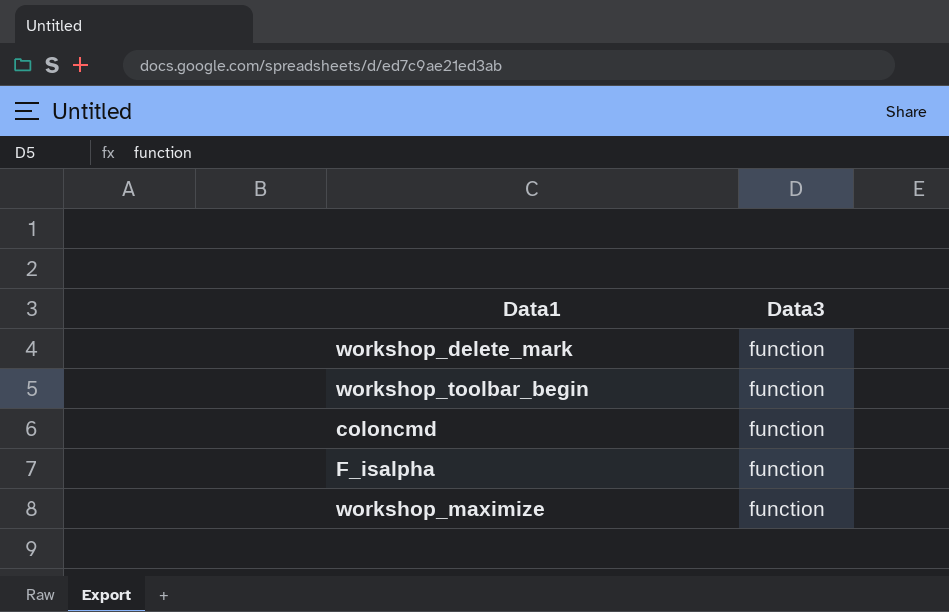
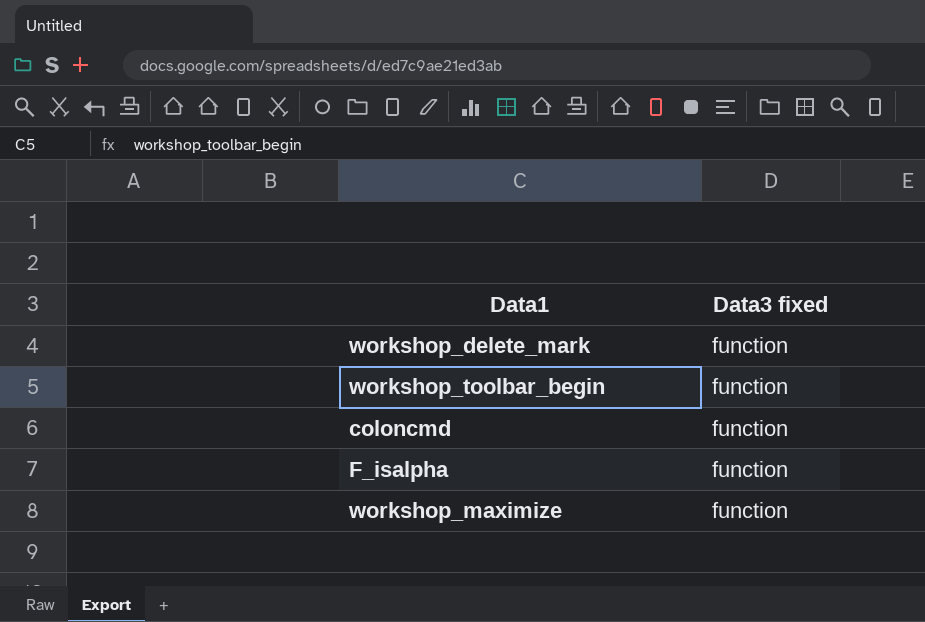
column name: Data3 -> Data3 fixed

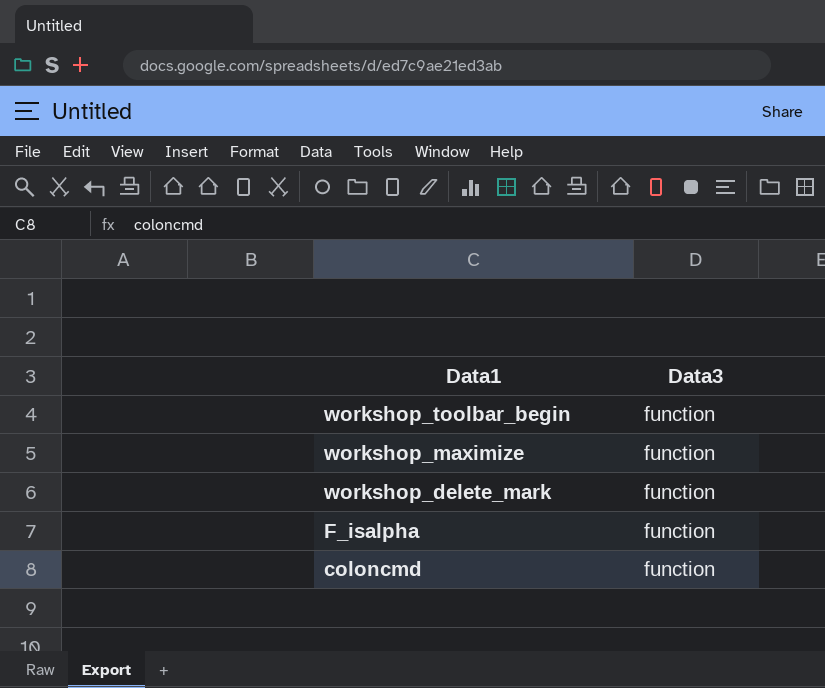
row order: none -> Data1 descending
column name: Data3 fixed -> Data3

